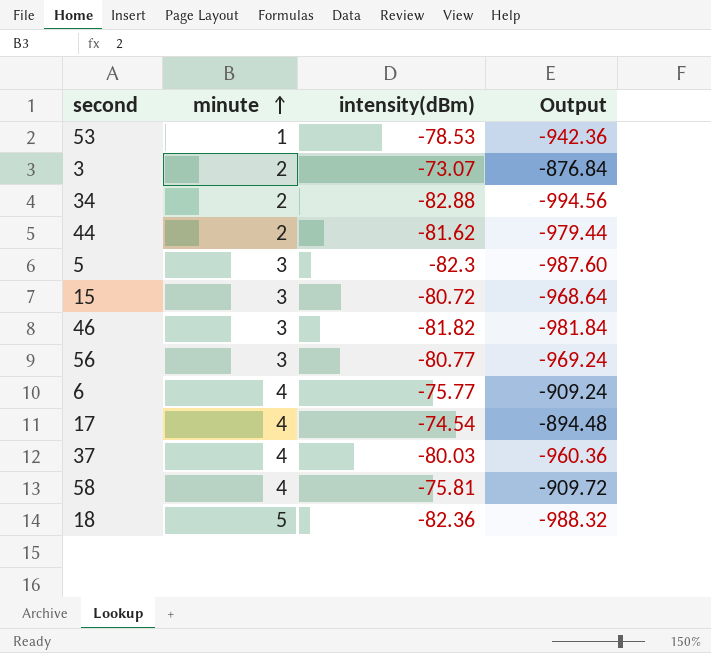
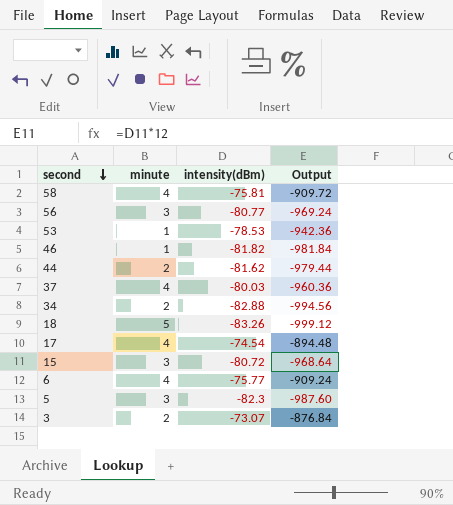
row order: minute ascending -> second descending
46 | minute: 3 -> 1
18 | intensity(dBm): -82.36 -> -83.26
18 | Output: -988.32 -> -999.12

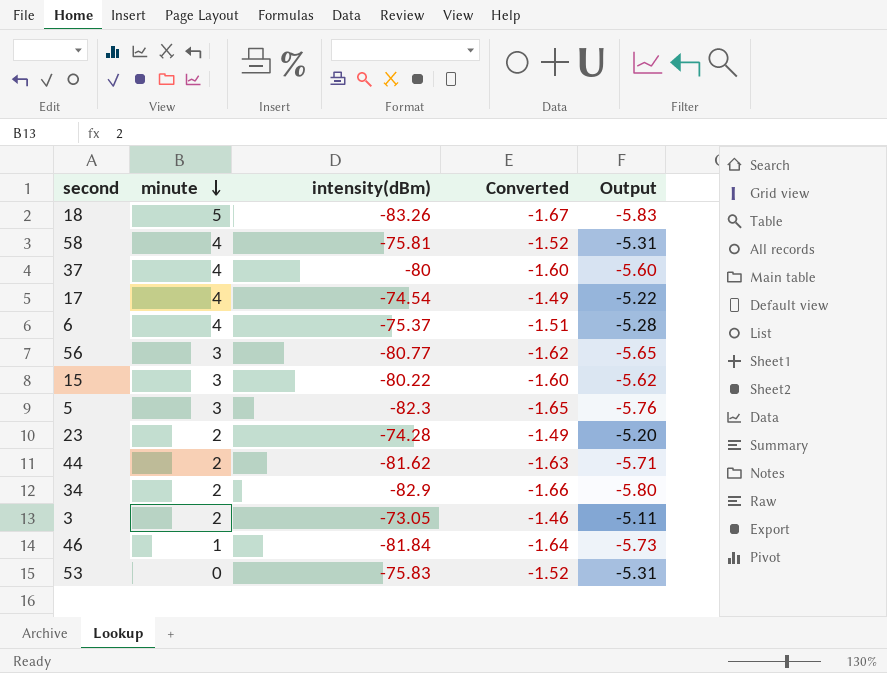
row order: second descending -> minute descending
column Converted | formula: none -> [intensity(dBm)] * 0.02
column Output | formula: [intensity(dBm)] * 12 -> [intensity(dBm)] * 0.07
37 | intensity(dBm): -80.03 -> -80
6 | intensity(dBm): -75.77 -> -75.37
15 | intensity(dBm): -80.72 -> -80.22
row 23: none -> 2 | -74.28 | -1.49 | -5.20
34 | intensity(dBm): -82.88 -> -82.9
3 | intensity(dBm): -73.07 -> -73.05
46 | intensity(dBm): -81.82 -> -81.84
53 | minute: 1 -> 0
53 | intensity(dBm): -78.53 -> -75.83

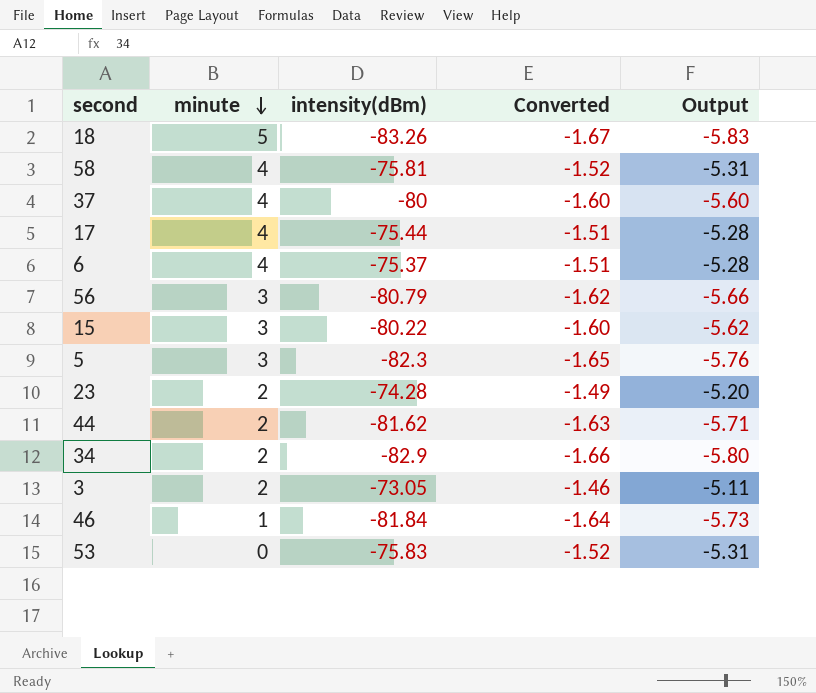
17 | intensity(dBm): -74.54 -> -75.44
17 | Converted: -1.49 -> -1.51
17 | Output: -5.22 -> -5.28
56 | intensity(dBm): -80.77 -> -80.79
56 | Output: -5.65 -> -5.66

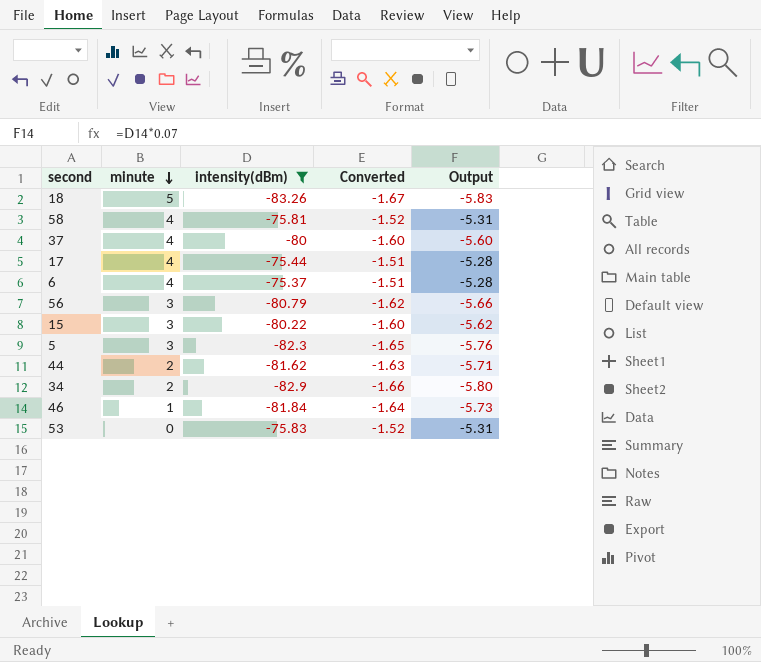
filter: none -> intensity(dBm) <= -75.37

